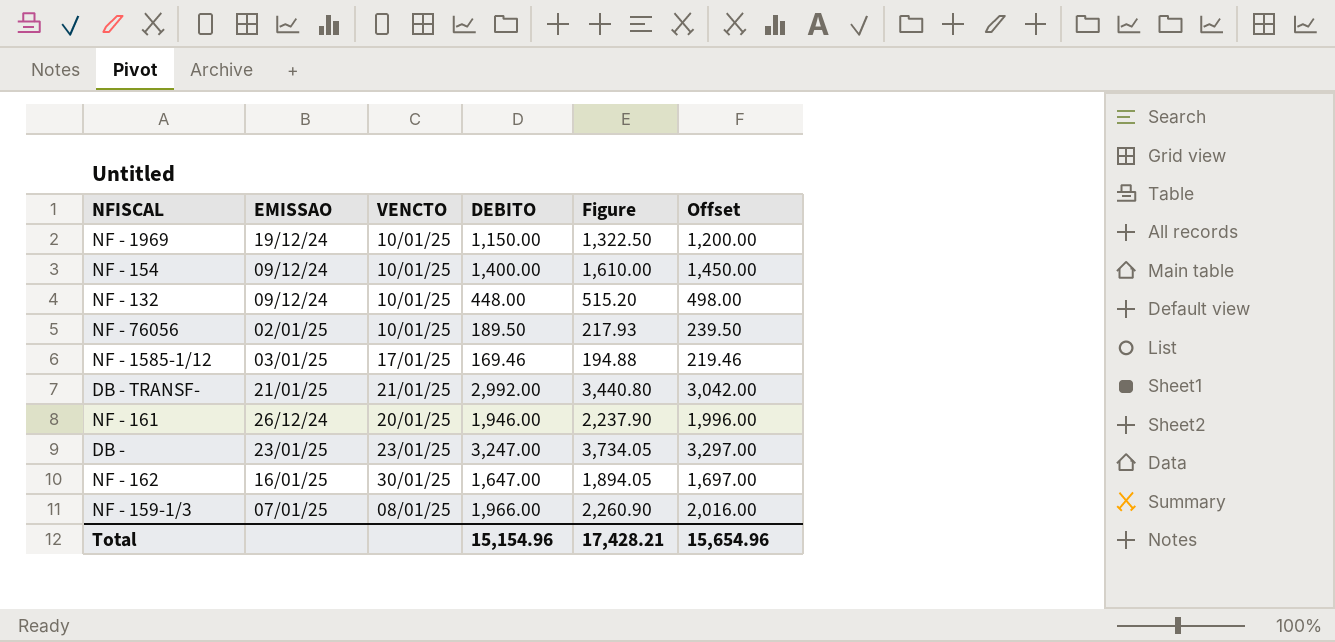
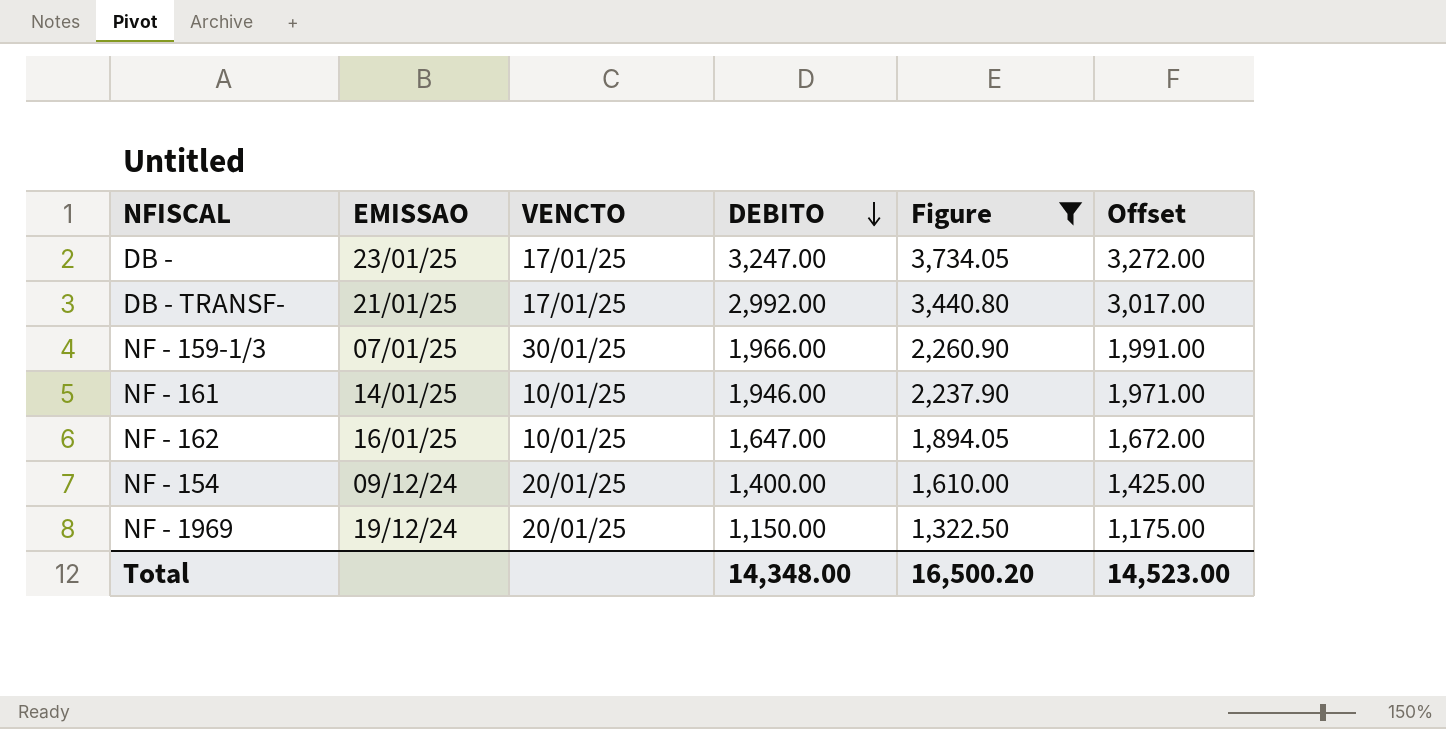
filter: none -> Figure >= 1,322.50
row order: none -> DEBITO descending
column Offset | formula: [DEBITO] + 50 -> [DEBITO] + 25
DB - | VENCTO: 23/01/25 -> 17/01/25
DB - TRANSF- | VENCTO: 21/01/25 -> 17/01/25
NF - 159-1/3 | VENCTO: 08/01/25 -> 30/01/25
NF - 161 | EMISSAO: 26/12/24 -> 14/01/25
NF - 161 | VENCTO: 20/01/25 -> 10/01/25
NF - 162 | VENCTO: 30/01/25 -> 10/01/25
NF - 154 | VENCTO: 10/01/25 -> 20/01/25
NF - 1969 | VENCTO: 10/01/25 -> 20/01/25
Total | DEBITO: 15,154.96 -> 14,348.00
Total | Figure: 17,428.21 -> 16,500.20
Total | Offset: 15,654.96 -> 14,523.00

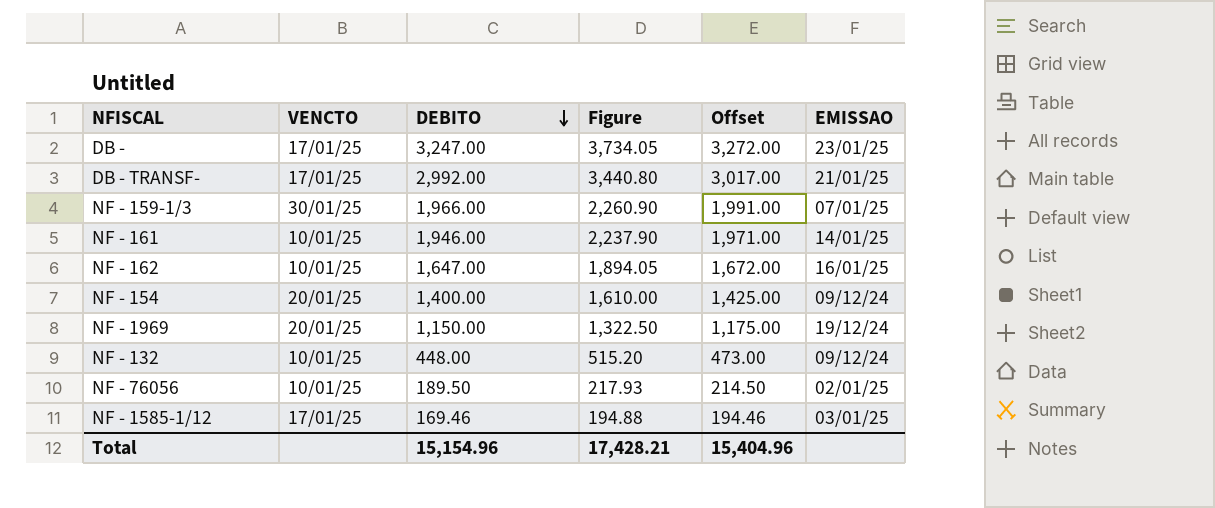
filter: Figure >= 1,322.50 -> none
column EMISSAO | position: 2 -> 6
Total | DEBITO: 14,348.00 -> 15,154.96
Total | Figure: 16,500.20 -> 17,428.21
Total | Offset: 14,523.00 -> 15,404.96

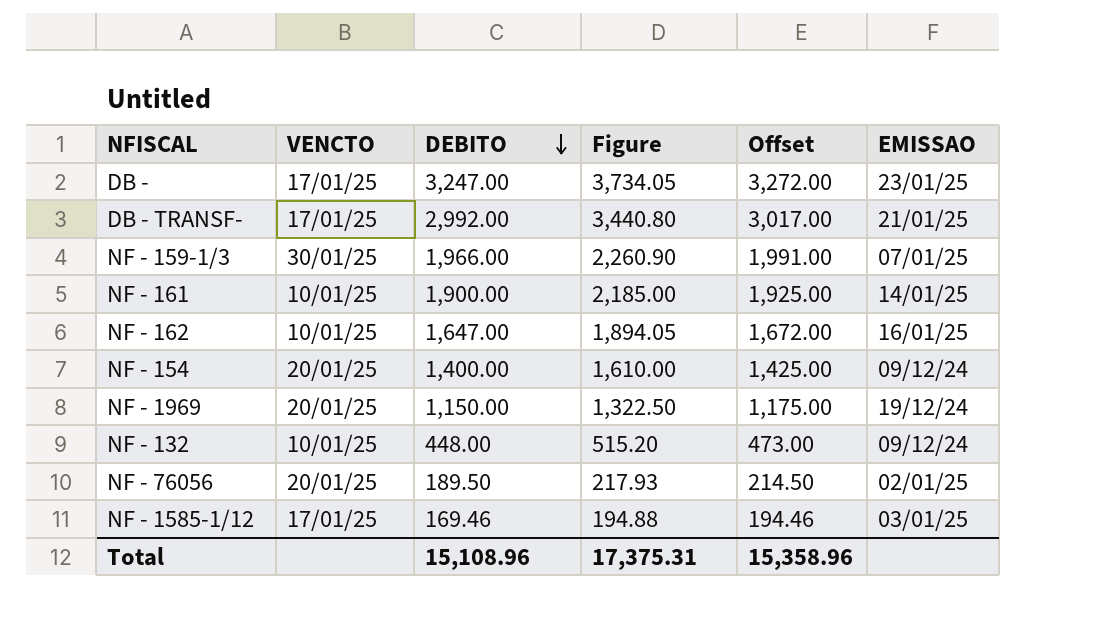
NF - 161 | DEBITO: 1,946.00 -> 1,900.00
NF - 161 | Figure: 2,237.90 -> 2,185.00
NF - 161 | Offset: 1,971.00 -> 1,925.00
NF - 76056 | VENCTO: 10/01/25 -> 20/01/25
Total | DEBITO: 15,154.96 -> 15,108.96
Total | Figure: 17,428.21 -> 17,375.31
Total | Offset: 15,404.96 -> 15,358.96

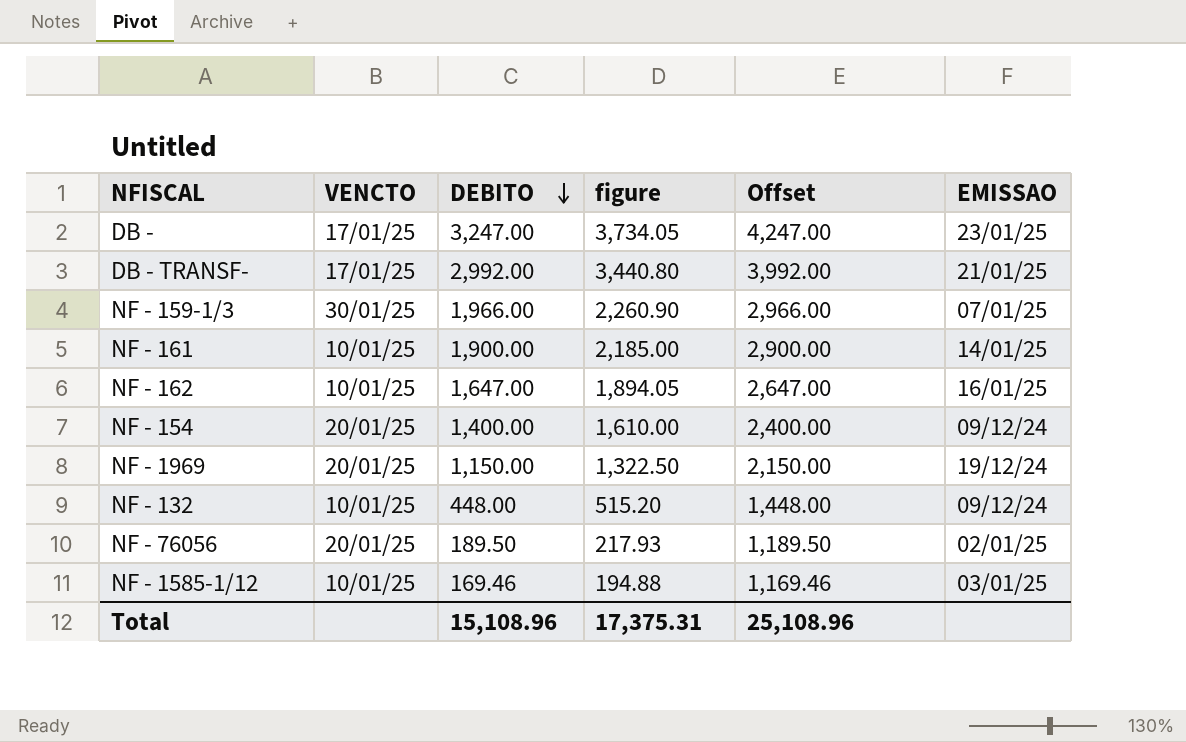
column name: Figure -> figure
column Offset | formula: [DEBITO] + 25 -> [DEBITO] + 1000
NF - 1585-1/12 | VENCTO: 17/01/25 -> 10/01/25
Total | Offset: 15,358.96 -> 25,108.96

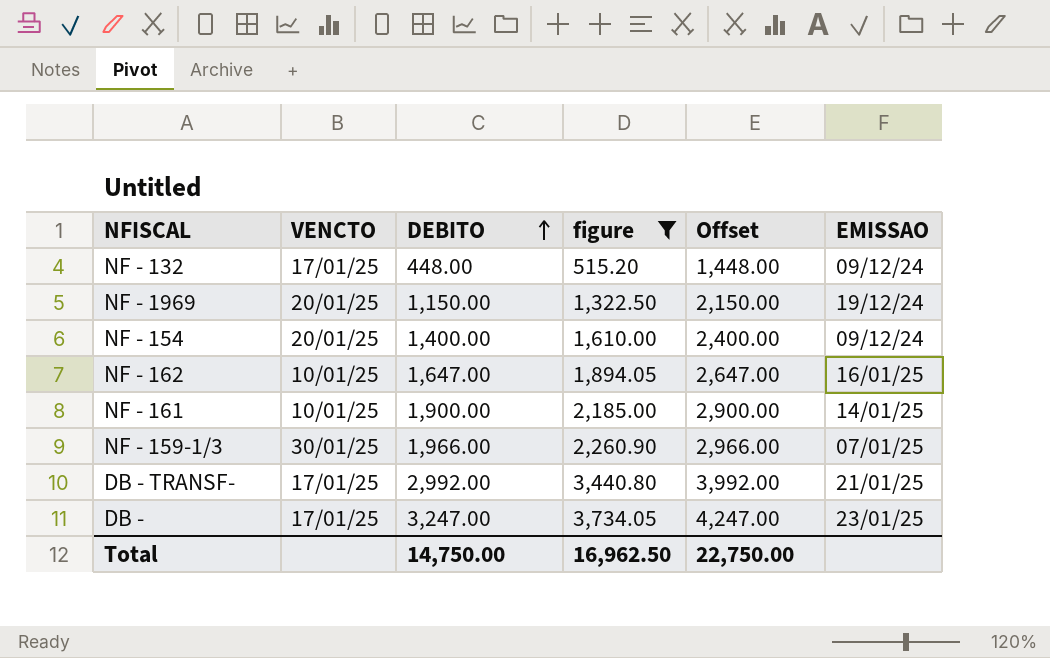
filter: none -> figure >= 515.20
row order: DEBITO descending -> DEBITO ascending
NF - 132 | VENCTO: 10/01/25 -> 17/01/25
Total | DEBITO: 15,108.96 -> 14,750.00
Total | figure: 17,375.31 -> 16,962.50
Total | Offset: 25,108.96 -> 22,750.00

